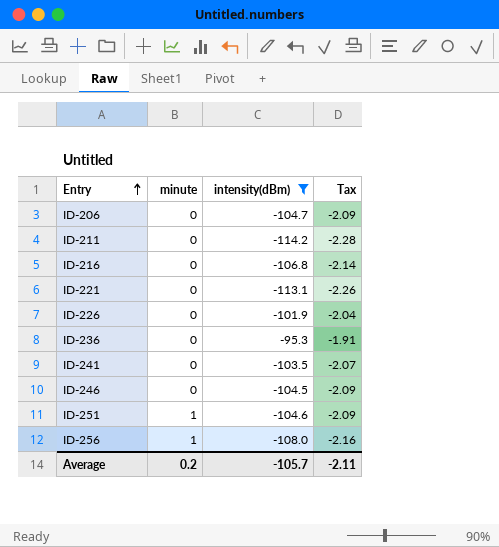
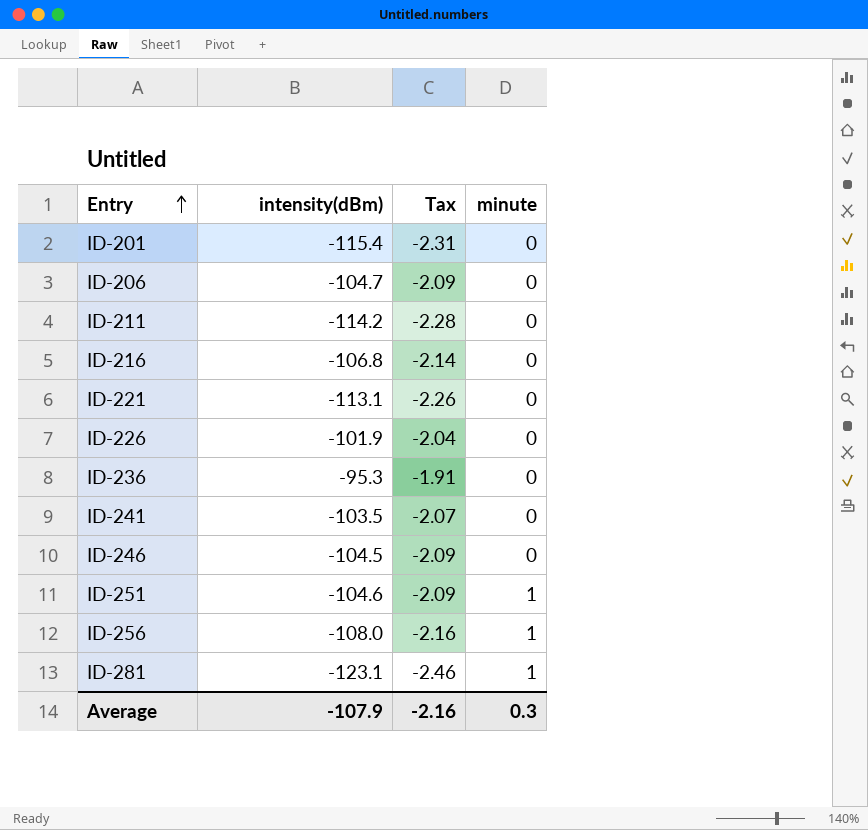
filter: intensity(dBm) >= -114.2 -> none
column minute | position: 2 -> 4
Average | intensity(dBm): -105.7 -> -107.9
Average | Tax: -2.11 -> -2.16
Average | minute: 0.2 -> 0.3

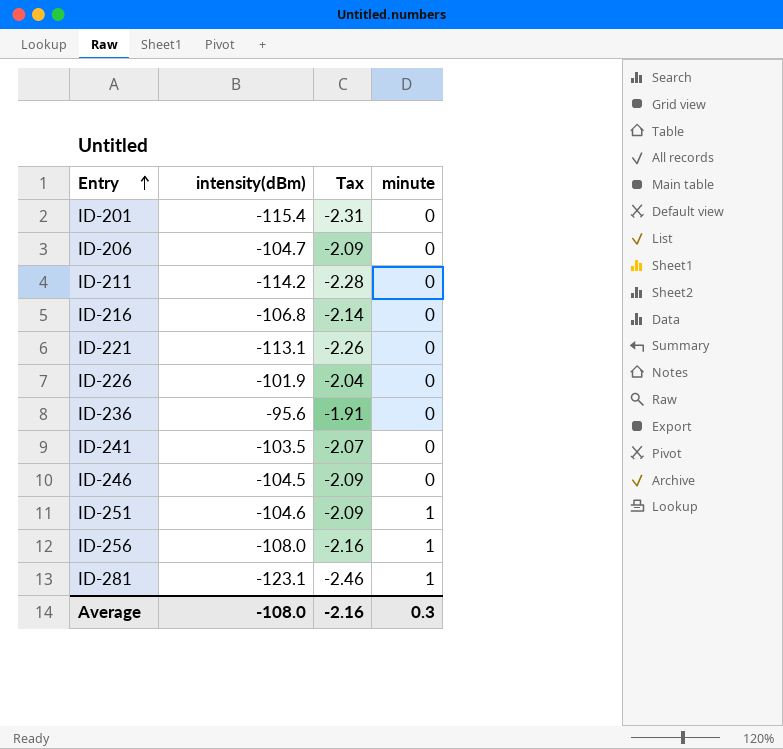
ID-236 | intensity(dBm): -95.3 -> -95.6
Average | intensity(dBm): -107.9 -> -108.0

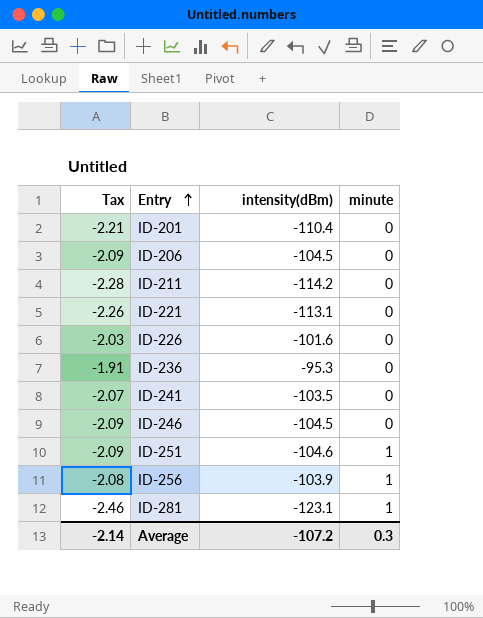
column Tax | position: 3 -> 1
row ID-216: -106.8 | -2.14 | 0 -> none
ID-201 | Tax: -2.31 -> -2.21
ID-201 | intensity(dBm): -115.4 -> -110.4
ID-206 | intensity(dBm): -104.7 -> -104.5
ID-226 | Tax: -2.04 -> -2.03
ID-226 | intensity(dBm): -101.9 -> -101.6
ID-236 | intensity(dBm): -95.6 -> -95.3
ID-256 | Tax: -2.16 -> -2.08
ID-256 | intensity(dBm): -108.0 -> -103.9
Average | Tax: -2.16 -> -2.14
Average | intensity(dBm): -108.0 -> -107.2

